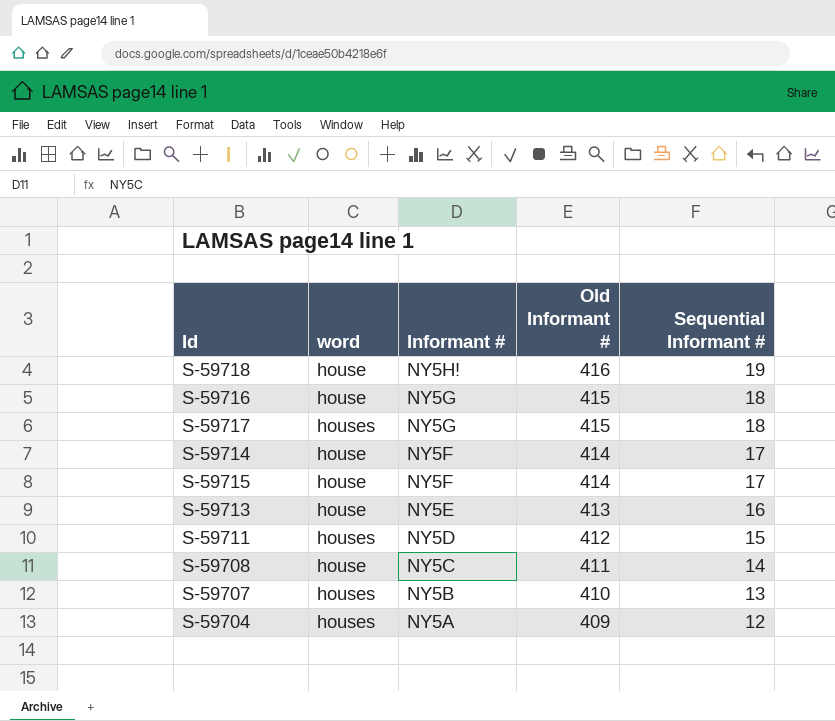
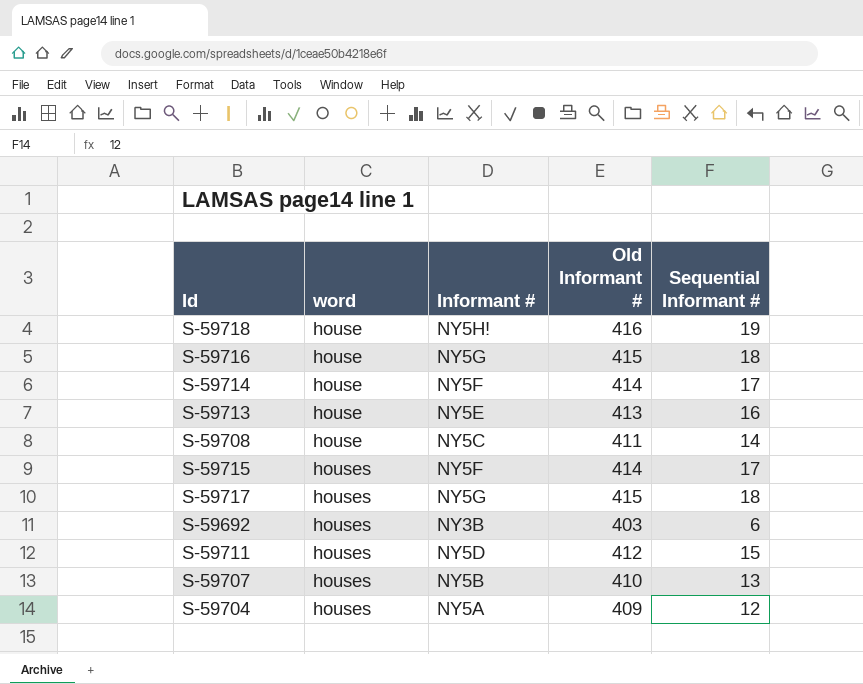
row order: Informant # descending -> word ascending
S-59715 | word: house -> houses
row S-59692: none -> houses | NY3B | 403 | 6

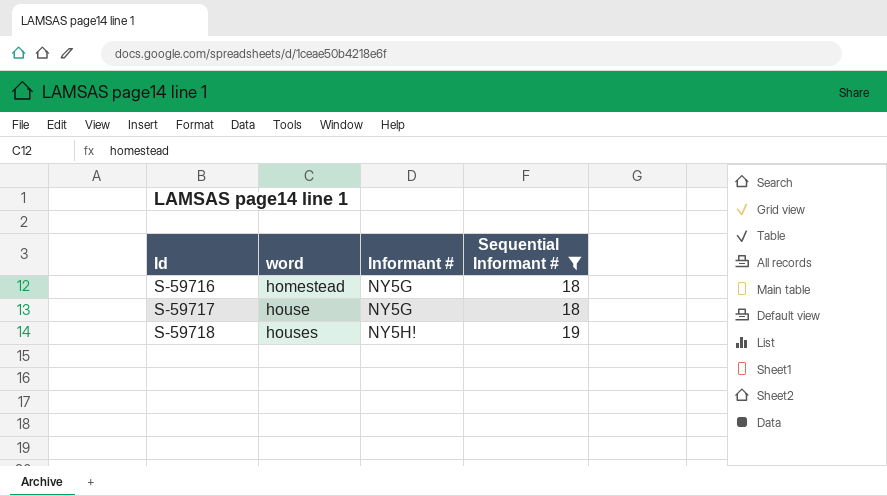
filter: none -> Sequential Informant # >= 18
row order: word ascending -> Id ascending
column Old Informant # | position: 4 -> none
S-59716 | word: house -> homestead
S-59717 | word: houses -> house
S-59718 | word: house -> houses

